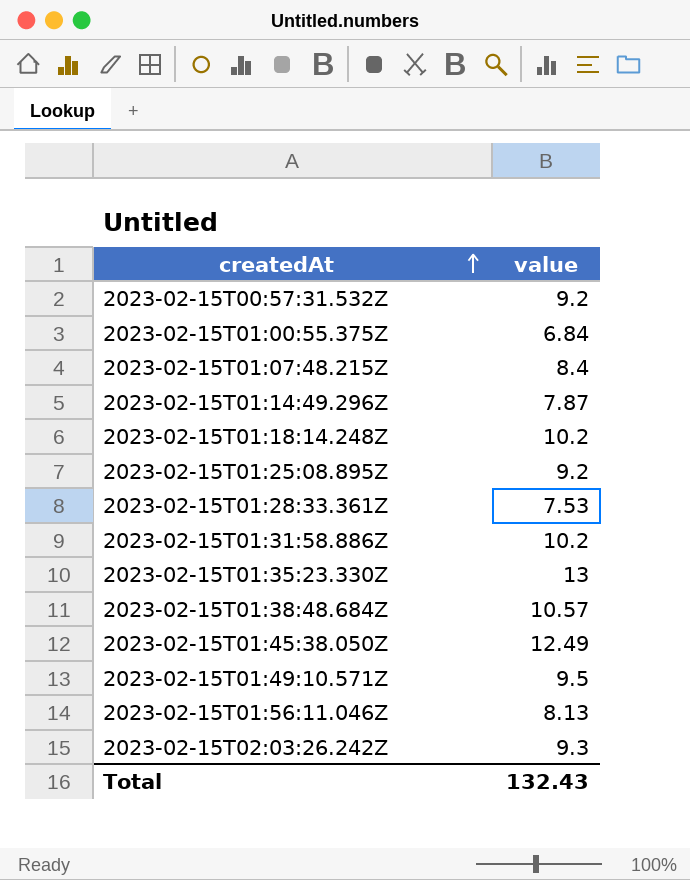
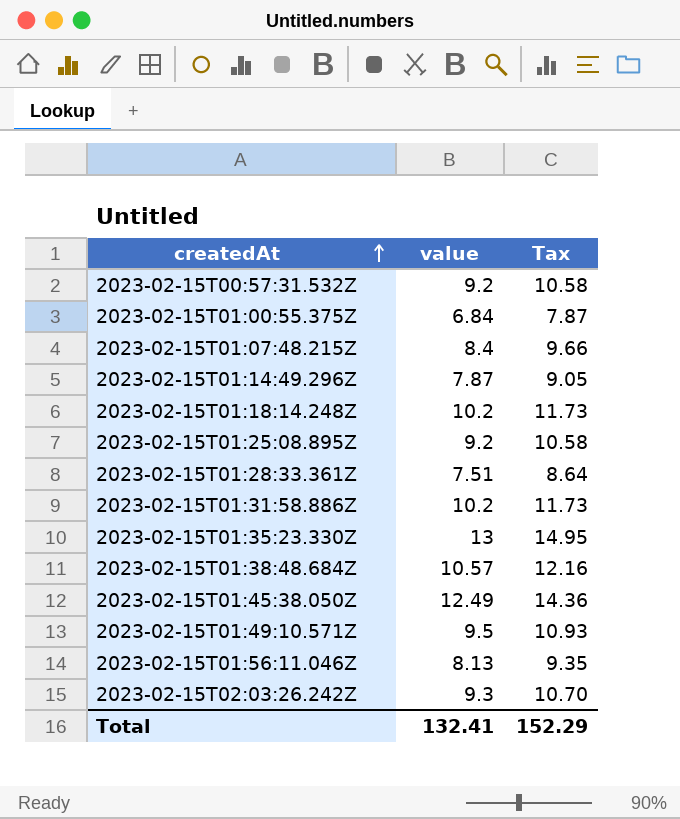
column Tax | formula: none -> [value] * 1.15
2023-02-15T01:28:33.361Z | value: 7.53 -> 7.51
Total | value: 132.43 -> 132.41

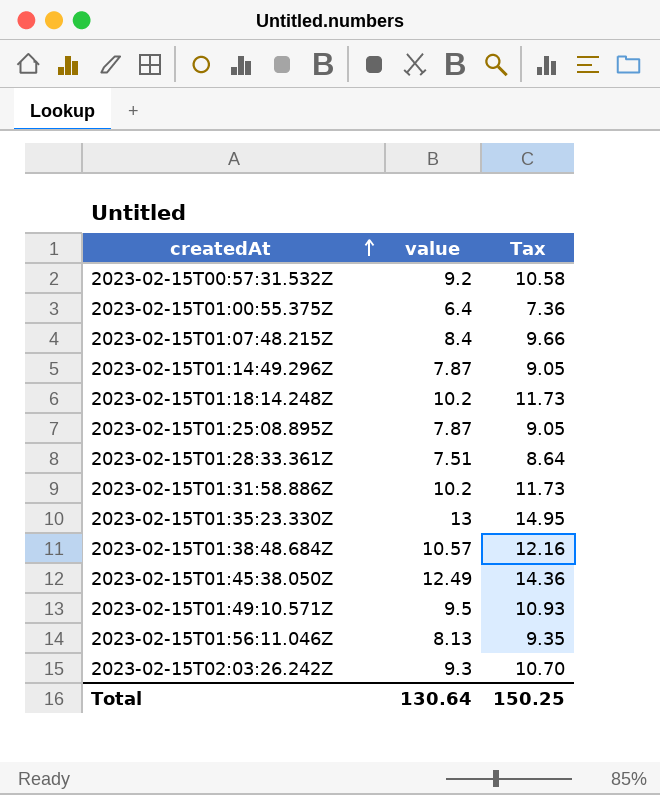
2023-02-15T01:00:55.375Z | value: 6.84 -> 6.4
2023-02-15T01:00:55.375Z | Tax: 7.87 -> 7.36
2023-02-15T01:25:08.895Z | value: 9.2 -> 7.87
2023-02-15T01:25:08.895Z | Tax: 10.58 -> 9.05
Total | value: 132.41 -> 130.64
Total | Tax: 152.29 -> 150.25

